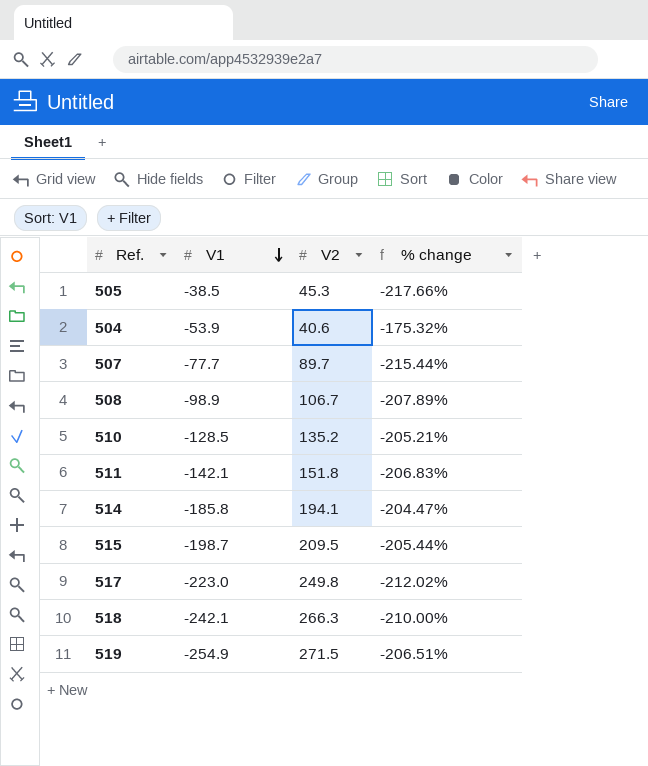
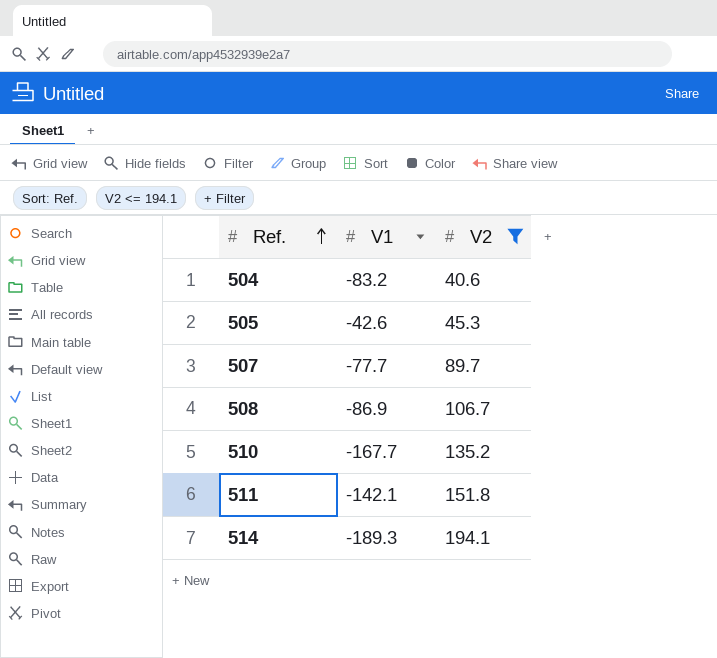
filter: none -> V2 <= 194.1
row order: V1 descending -> Ref. ascending
column % change | formula: ([V2] - [V1]) / [V1] -> none
504 | V1: -53.9 -> -83.2
505 | V1: -38.5 -> -42.6
508 | V1: -98.9 -> -86.9
510 | V1: -128.5 -> -167.7
514 | V1: -185.8 -> -189.3

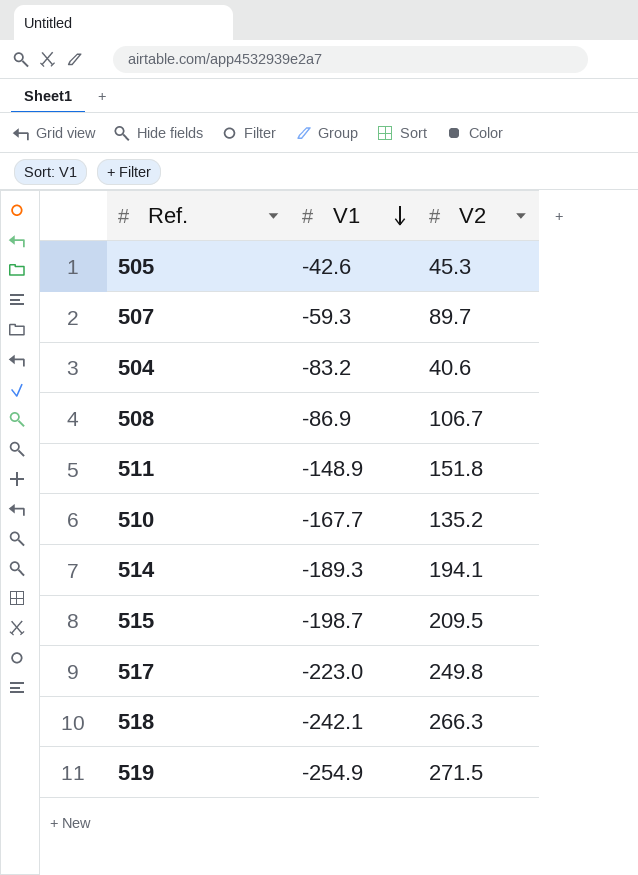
filter: V2 <= 194.1 -> none
row order: Ref. ascending -> V1 descending
507 | V1: -77.7 -> -59.3
511 | V1: -142.1 -> -148.9

